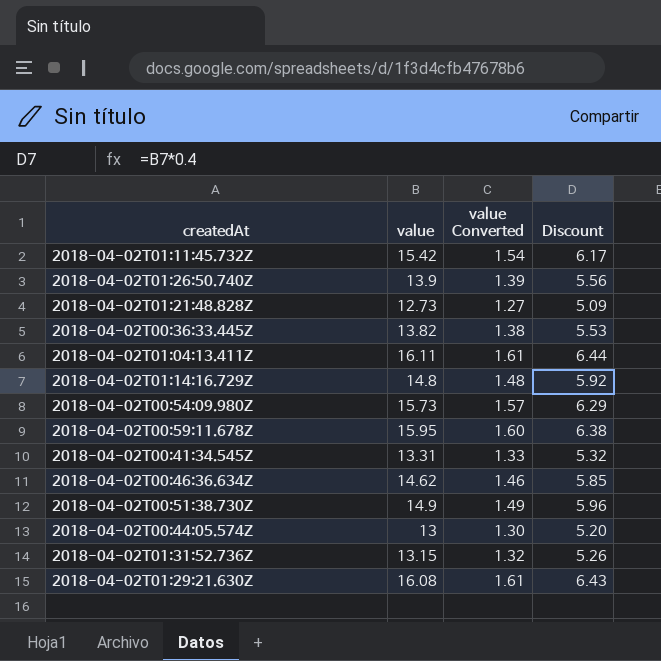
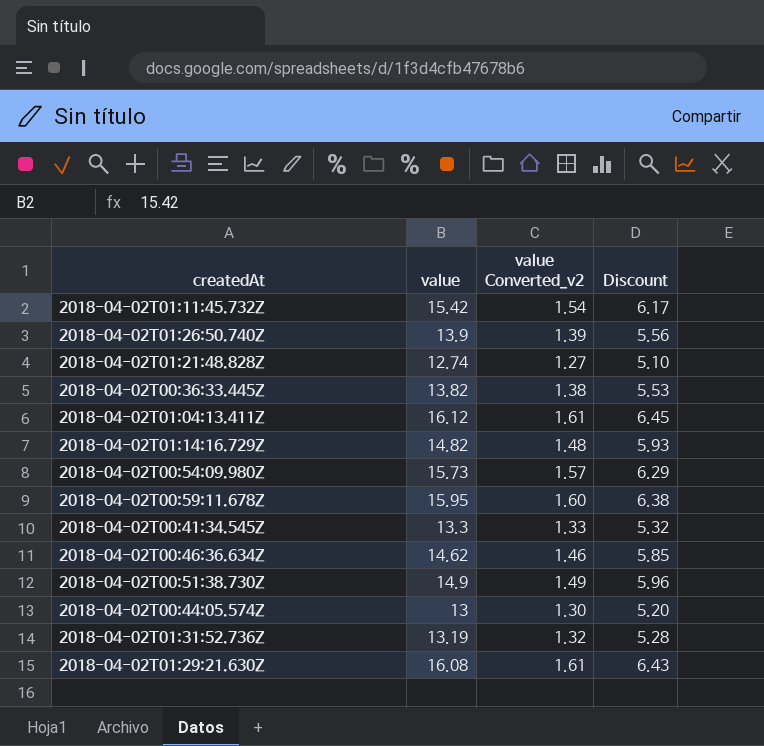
column name: value Converted -> value Converted_v2
2018-04-02T01:21:48.828Z | value: 12.73 -> 12.74
2018-04-02T01:21:48.828Z | Discount: 5.09 -> 5.10
2018-04-02T01:04:13.411Z | value: 16.11 -> 16.12
2018-04-02T01:04:13.411Z | Discount: 6.44 -> 6.45
2018-04-02T01:14:16.729Z | value: 14.8 -> 14.82
2018-04-02T01:14:16.729Z | Discount: 5.92 -> 5.93
2018-04-02T00:41:34.545Z | value: 13.31 -> 13.3
2018-04-02T01:31:52.736Z | value: 13.15 -> 13.19
2018-04-02T01:31:52.736Z | Discount: 5.26 -> 5.28

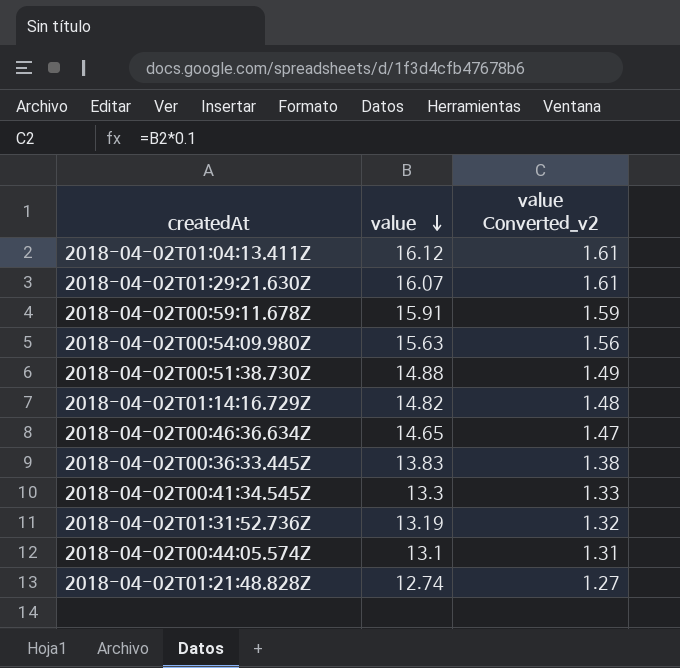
row order: none -> value descending
column Discount | formula: [value] * 0.4 -> none
row 2018-04-02T01:11:45.732Z: 15.42 | 1.54 | 6.17 -> none
row 2018-04-02T01:26:50.740Z: 13.9 | 1.39 | 5.56 -> none
2018-04-02T01:29:21.630Z | value: 16.08 -> 16.07
2018-04-02T00:59:11.678Z | value: 15.95 -> 15.91
2018-04-02T00:59:11.678Z | value Converted_v2: 1.60 -> 1.59
2018-04-02T00:54:09.980Z | value: 15.73 -> 15.63
2018-04-02T00:54:09.980Z | value Converted_v2: 1.57 -> 1.56
2018-04-02T00:51:38.730Z | value: 14.9 -> 14.88
2018-04-02T00:46:36.634Z | value: 14.62 -> 14.65
2018-04-02T00:46:36.634Z | value Converted_v2: 1.46 -> 1.47
2018-04-02T00:36:33.445Z | value: 13.82 -> 13.83
2018-04-02T00:44:05.574Z | value: 13 -> 13.1
2018-04-02T00:44:05.574Z | value Converted_v2: 1.30 -> 1.31

